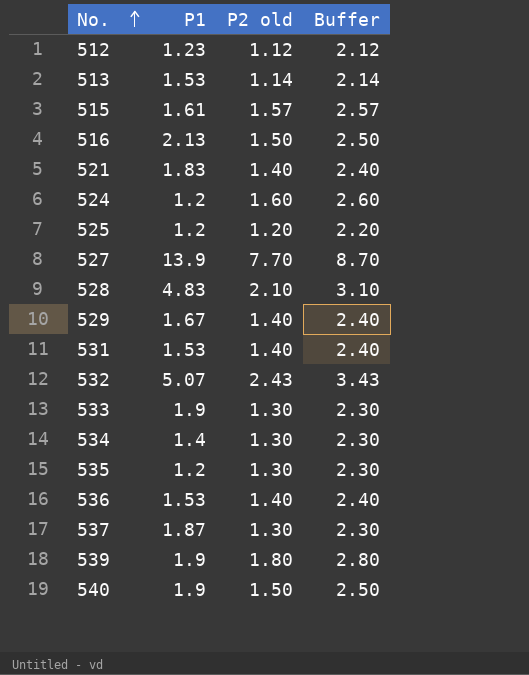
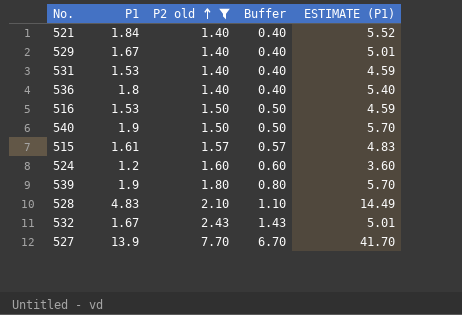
filter: none -> P2 old >= 1.40
row order: No. ascending -> P2 old ascending
column Buffer | formula: [P2 old] + 1 -> [P2 old] - 1
column ESTIMATE (P1) | formula: none -> [P1] * 3
521 | P1: 1.83 -> 1.84
536 | P1: 1.53 -> 1.8
516 | P1: 2.13 -> 1.53
532 | P1: 5.07 -> 1.67

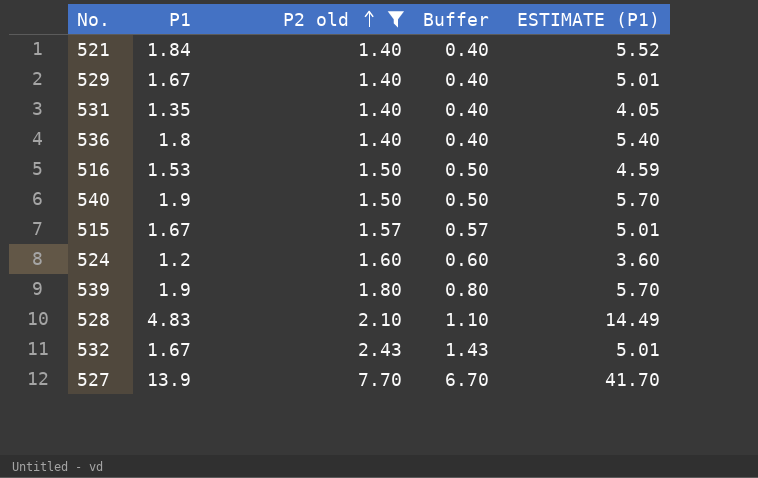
531 | P1: 1.53 -> 1.35
531 | ESTIMATE (P1): 4.59 -> 4.05
515 | P1: 1.61 -> 1.67
515 | ESTIMATE (P1): 4.83 -> 5.01

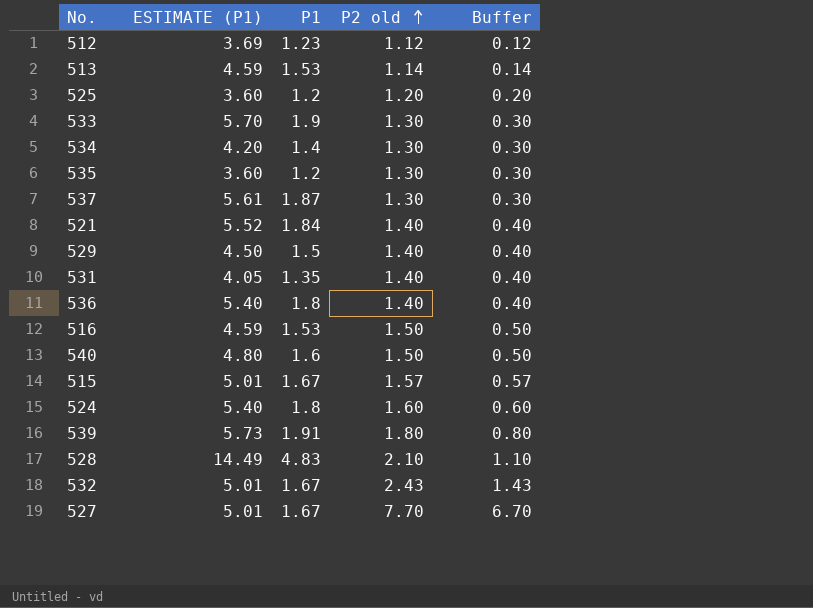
filter: P2 old >= 1.40 -> none
column ESTIMATE (P1) | position: 5 -> 2
529 | ESTIMATE (P1): 5.01 -> 4.50
529 | P1: 1.67 -> 1.5
540 | ESTIMATE (P1): 5.70 -> 4.80
540 | P1: 1.9 -> 1.6
524 | ESTIMATE (P1): 3.60 -> 5.40
524 | P1: 1.2 -> 1.8
539 | ESTIMATE (P1): 5.70 -> 5.73
539 | P1: 1.9 -> 1.91
527 | ESTIMATE (P1): 41.70 -> 5.01
527 | P1: 13.9 -> 1.67

